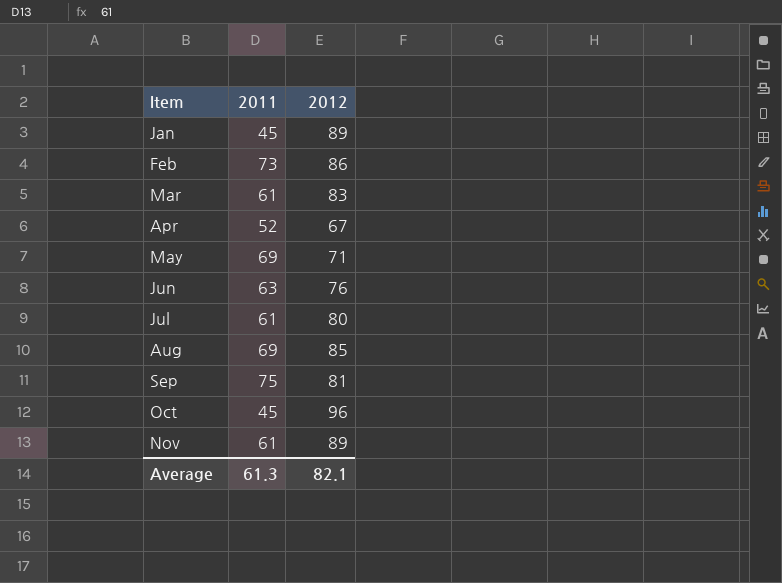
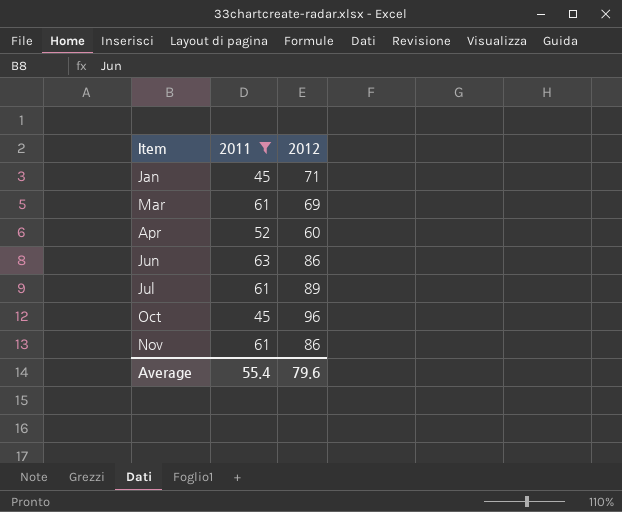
filter: none -> 2011 <= 63
Jan | 2012: 89 -> 71
Mar | 2012: 83 -> 69
Apr | 2012: 67 -> 60
Jun | 2012: 76 -> 86
Jul | 2012: 80 -> 89
Nov | 2012: 89 -> 86
Average | 2011: 61.3 -> 55.4
Average | 2012: 82.1 -> 79.6

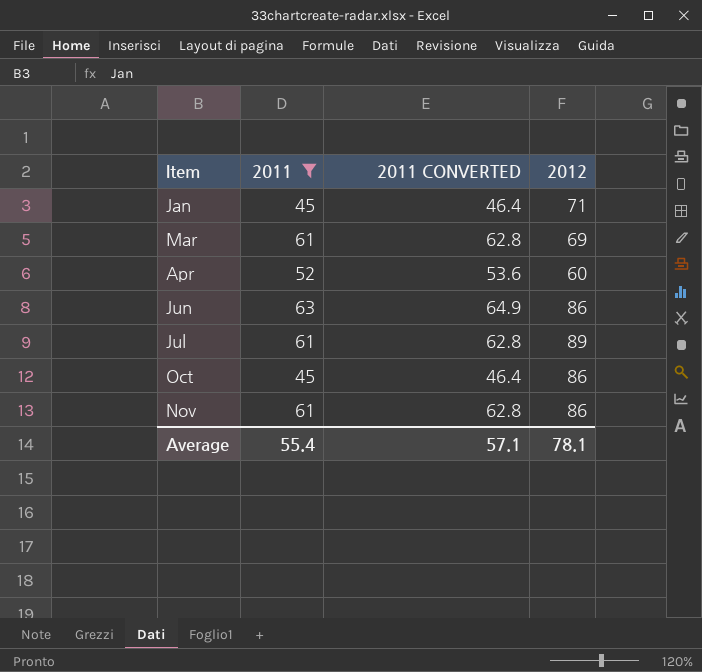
column 2011 CONVERTED | formula: none -> [2011] * 1.03
Oct | 2012: 96 -> 86
Average | 2012: 79.6 -> 78.1

